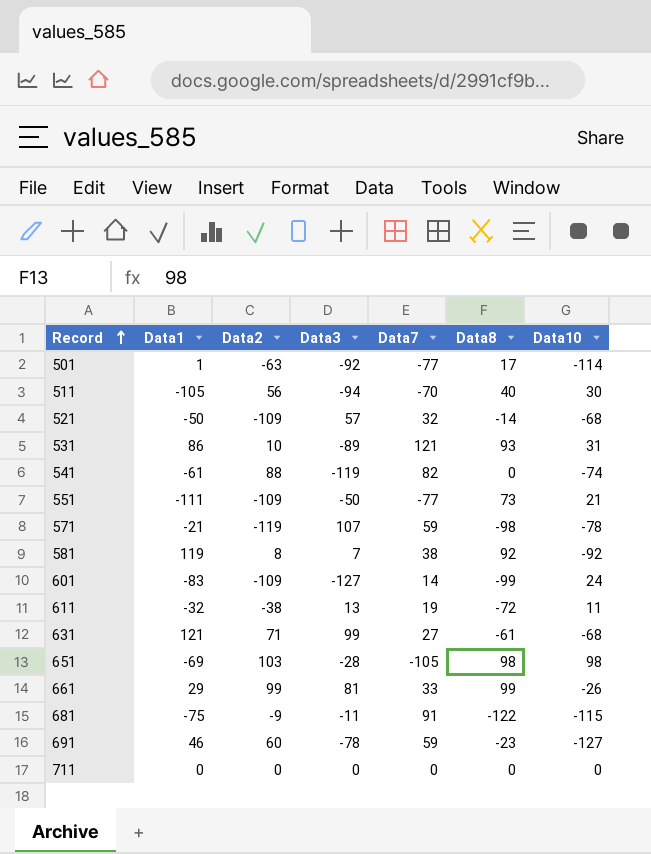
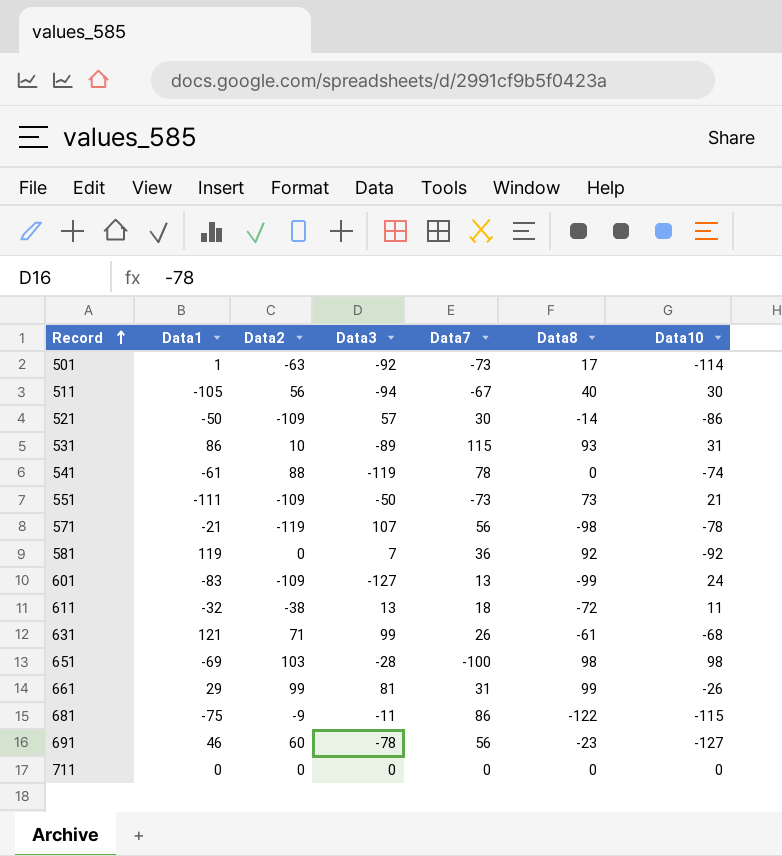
501 | Data7: -77 -> -73
511 | Data7: -70 -> -67
521 | Data7: 32 -> 30
521 | Data10: -68 -> -86
531 | Data7: 121 -> 115
541 | Data7: 82 -> 78
551 | Data7: -77 -> -73
571 | Data7: 59 -> 56
581 | Data2: 8 -> 0
581 | Data7: 38 -> 36
601 | Data7: 14 -> 13
611 | Data7: 19 -> 18
631 | Data7: 27 -> 26
651 | Data7: -105 -> -100
661 | Data7: 33 -> 31
681 | Data7: 91 -> 86
691 | Data7: 59 -> 56

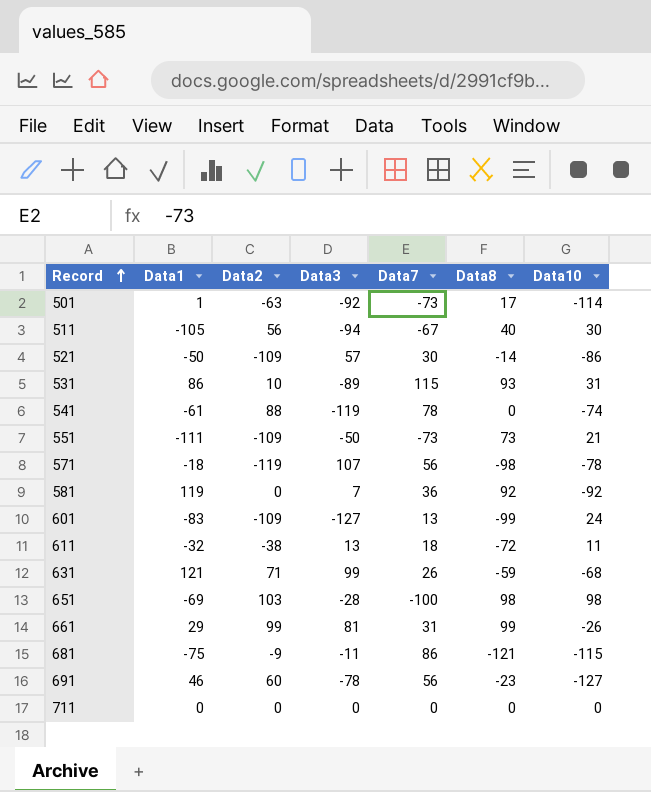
571 | Data1: -21 -> -18
631 | Data8: -61 -> -59
681 | Data8: -122 -> -121

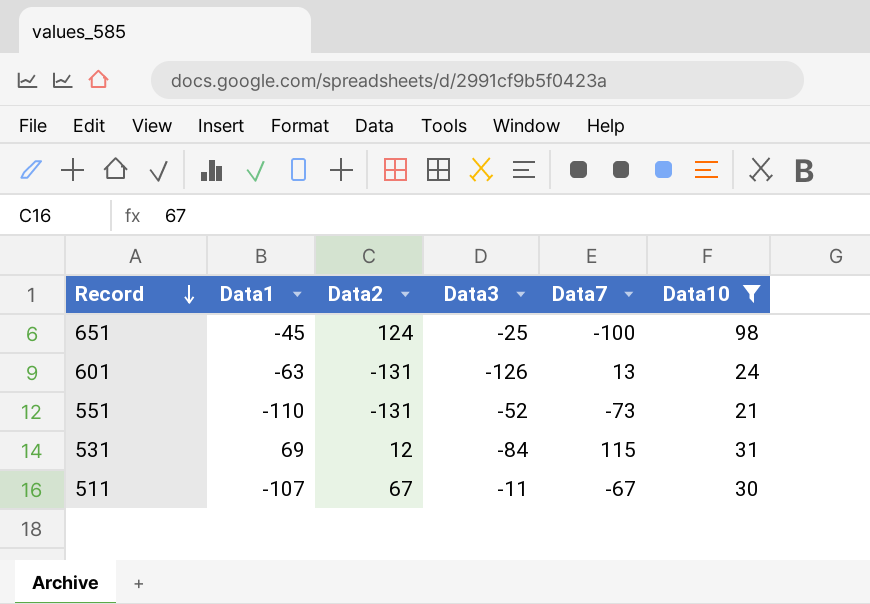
filter: none -> Data10 >= 21
row order: Record ascending -> Record descending
column Data8 | position: 6 -> none
651 | Data1: -69 -> -45
651 | Data2: 103 -> 124
651 | Data3: -28 -> -25
601 | Data1: -83 -> -63
601 | Data2: -109 -> -131
601 | Data3: -127 -> -126
551 | Data1: -111 -> -110
551 | Data2: -109 -> -131
551 | Data3: -50 -> -52
531 | Data1: 86 -> 69
531 | Data2: 10 -> 12
531 | Data3: -89 -> -84
511 | Data1: -105 -> -107
511 | Data2: 56 -> 67
511 | Data3: -94 -> -11

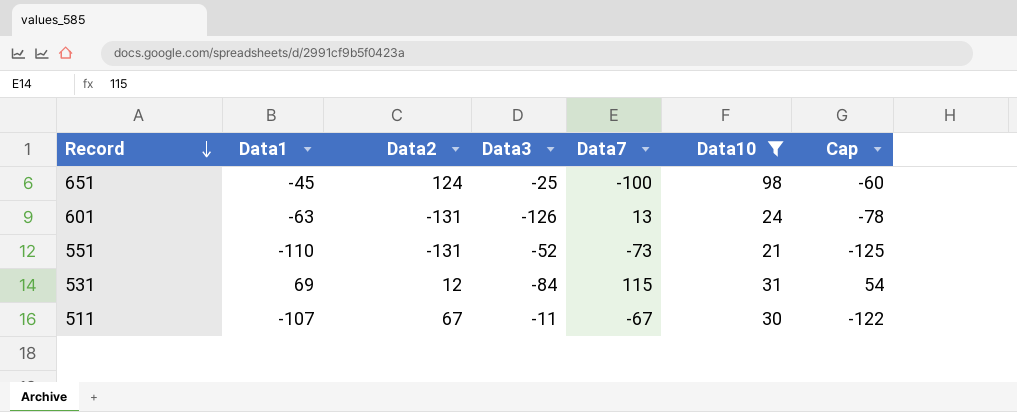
column Cap | formula: none -> [Data1] - 15

